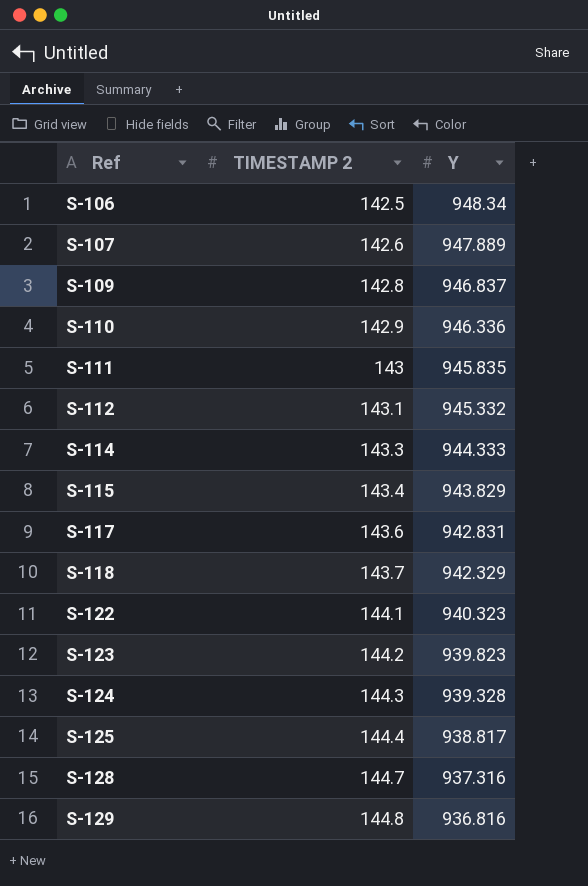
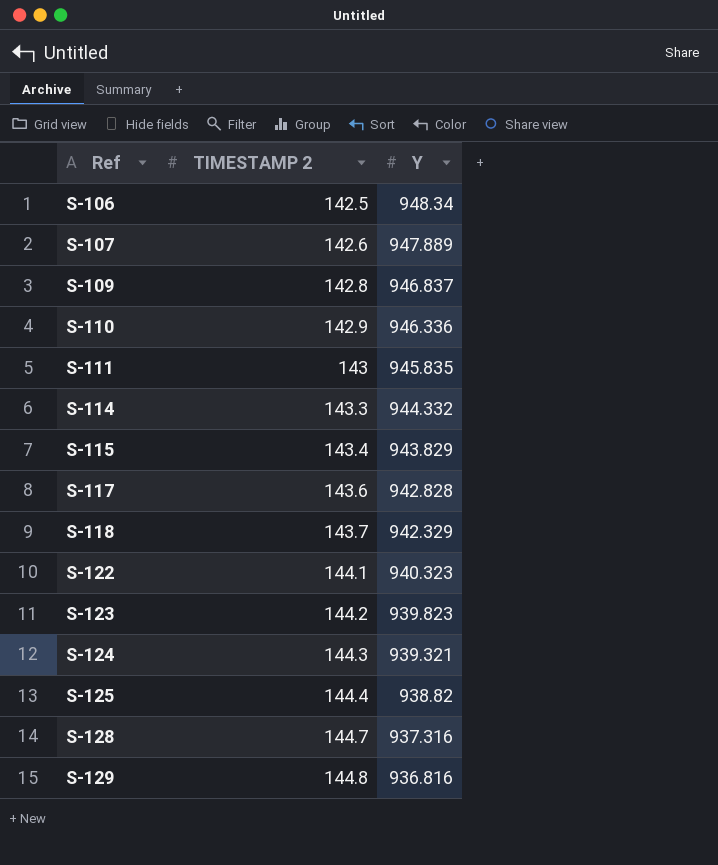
row S-112: 143.1 | 945.332 -> none
S-114 | Y: 944.333 -> 944.332
S-117 | Y: 942.831 -> 942.828
S-124 | Y: 939.328 -> 939.321
S-125 | Y: 938.817 -> 938.82

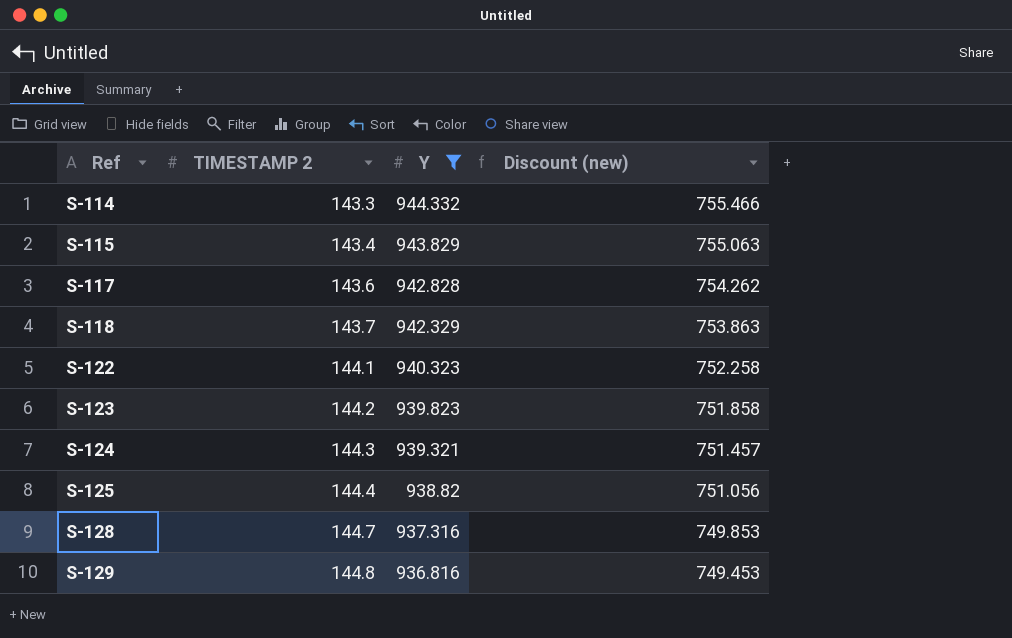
filter: none -> Y <= 944.332
column Discount (new) | formula: none -> [Y] * 0.8

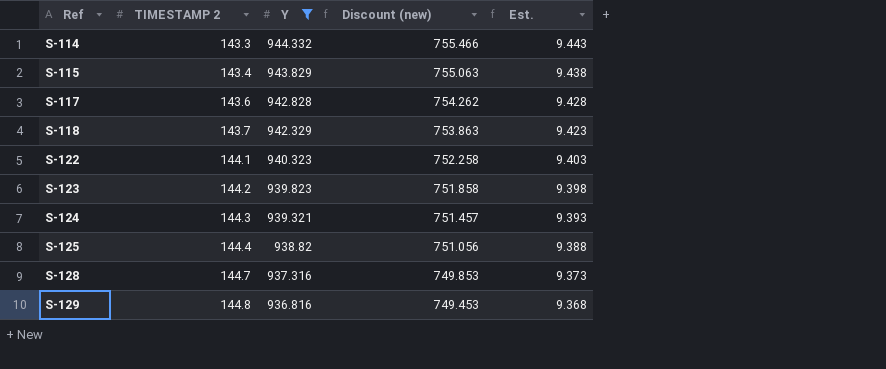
column Est. | formula: none -> [Y] * 0.01

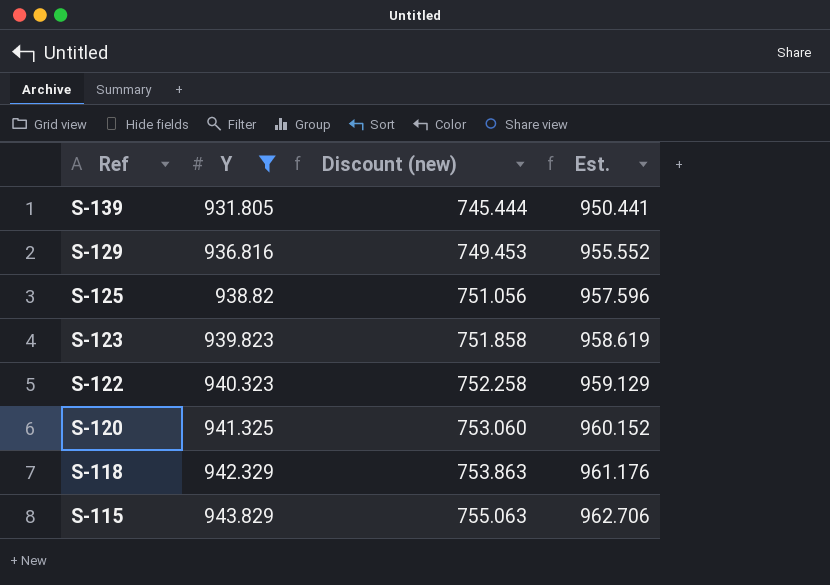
row order: Ref ascending -> Ref descending
column TIMESTAMP 2 | position: 2 -> none
column Est. | formula: [Y] * 0.01 -> [Y] * 1.02
row S-114: 143.3 | 944.332 | 755.466 | 9.443 -> none
row S-117: 143.6 | 942.828 | 754.262 | 9.428 -> none
row S-124: 144.3 | 939.321 | 751.457 | 9.393 -> none
row S-128: 144.7 | 937.316 | 749.853 | 9.373 -> none
row S-139: none -> 931.805 | 745.444 | 950.441
row S-120: none -> 941.325 | 753.060 | 960.152

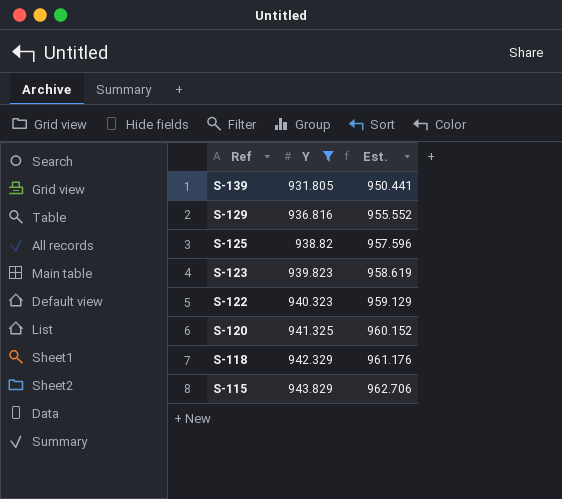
column Discount (new) | formula: [Y] * 0.8 -> none

